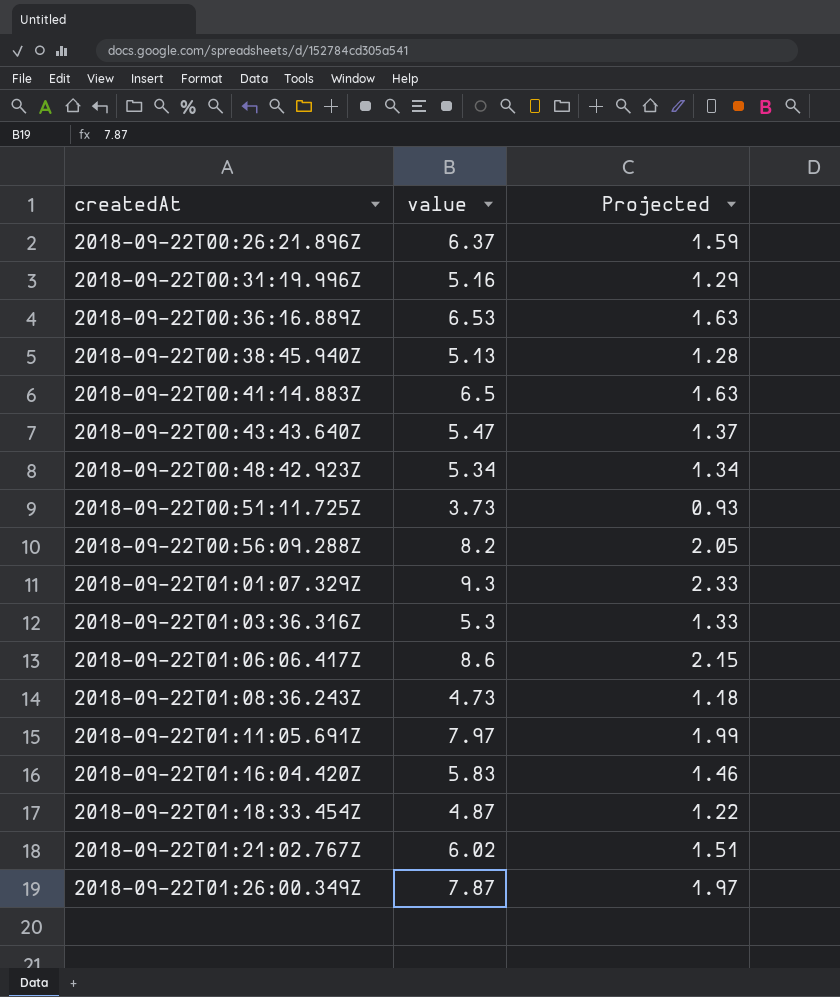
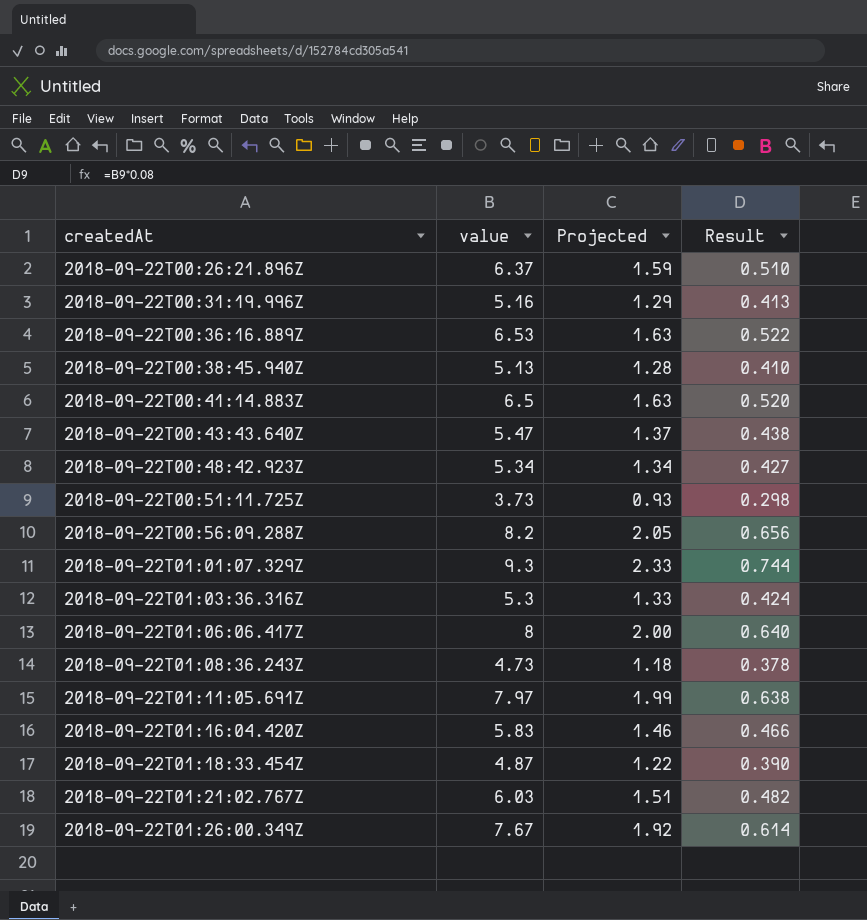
column Result | formula: none -> [value] * 0.08
2018-09-22T01:06:06.417Z | value: 8.6 -> 8
2018-09-22T01:06:06.417Z | Projected: 2.15 -> 2.00
2018-09-22T01:21:02.767Z | value: 6.02 -> 6.03
2018-09-22T01:26:00.349Z | value: 7.87 -> 7.67
2018-09-22T01:26:00.349Z | Projected: 1.97 -> 1.92

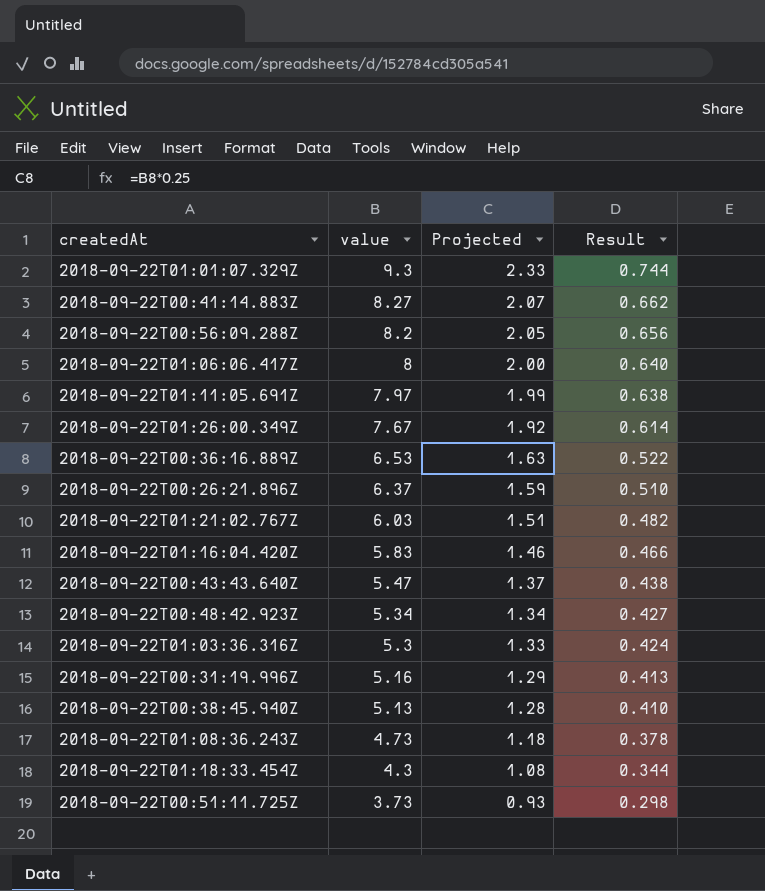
row order: createdAt ascending -> value descending
2018-09-22T00:41:14.883Z | value: 6.5 -> 8.27
2018-09-22T00:41:14.883Z | Projected: 1.63 -> 2.07
2018-09-22T00:41:14.883Z | Result: 0.520 -> 0.662
2018-09-22T01:18:33.454Z | value: 4.87 -> 4.3
2018-09-22T01:18:33.454Z | Projected: 1.22 -> 1.08
2018-09-22T01:18:33.454Z | Result: 0.390 -> 0.344

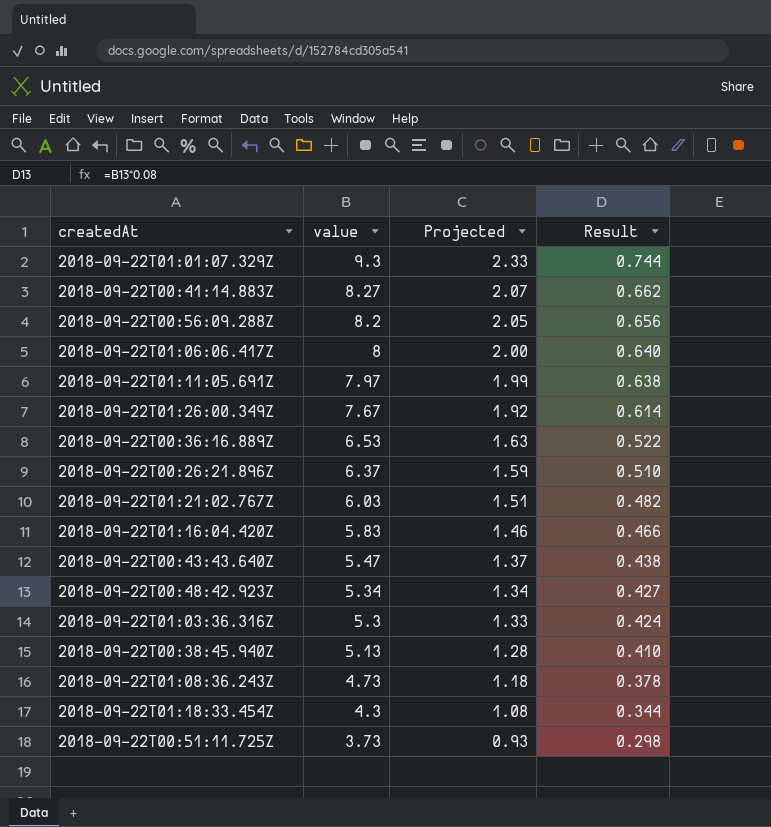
row 2018-09-22T00:31:19.996Z: 5.16 | 1.29 | 0.413 -> none

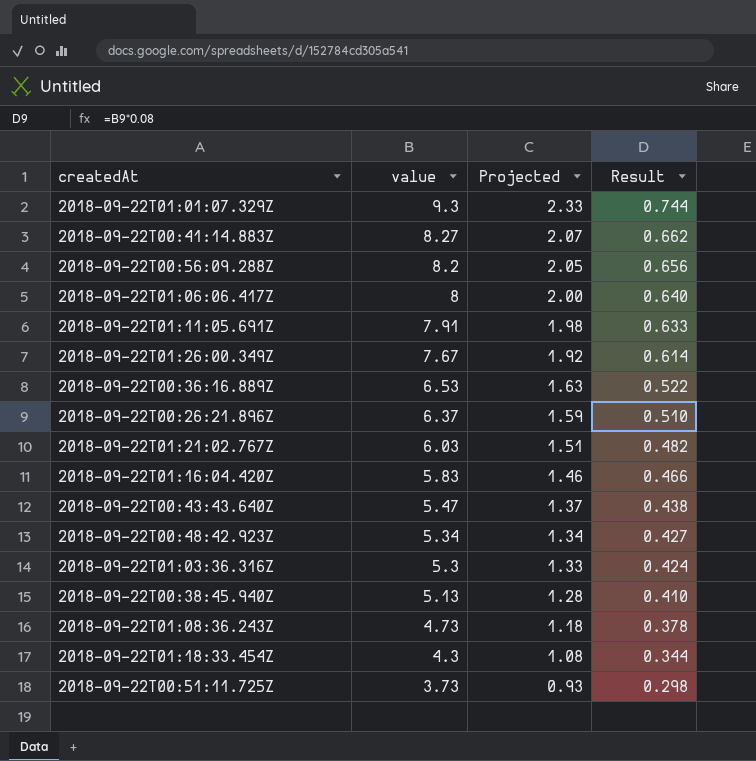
2018-09-22T01:11:05.691Z | value: 7.97 -> 7.91
2018-09-22T01:11:05.691Z | Projected: 1.99 -> 1.98
2018-09-22T01:11:05.691Z | Result: 0.638 -> 0.633

